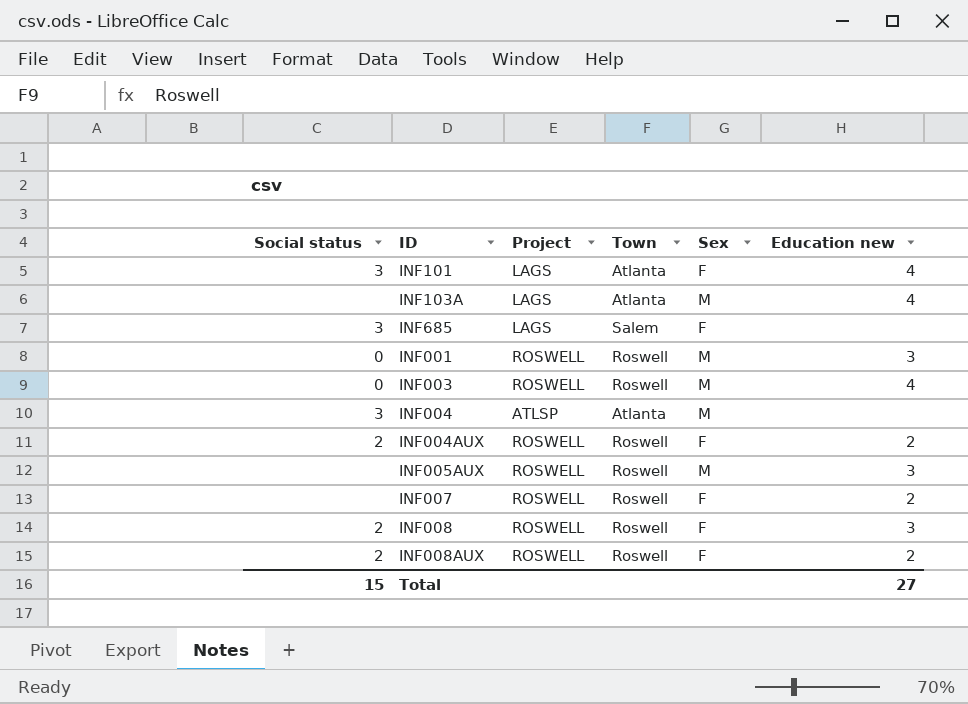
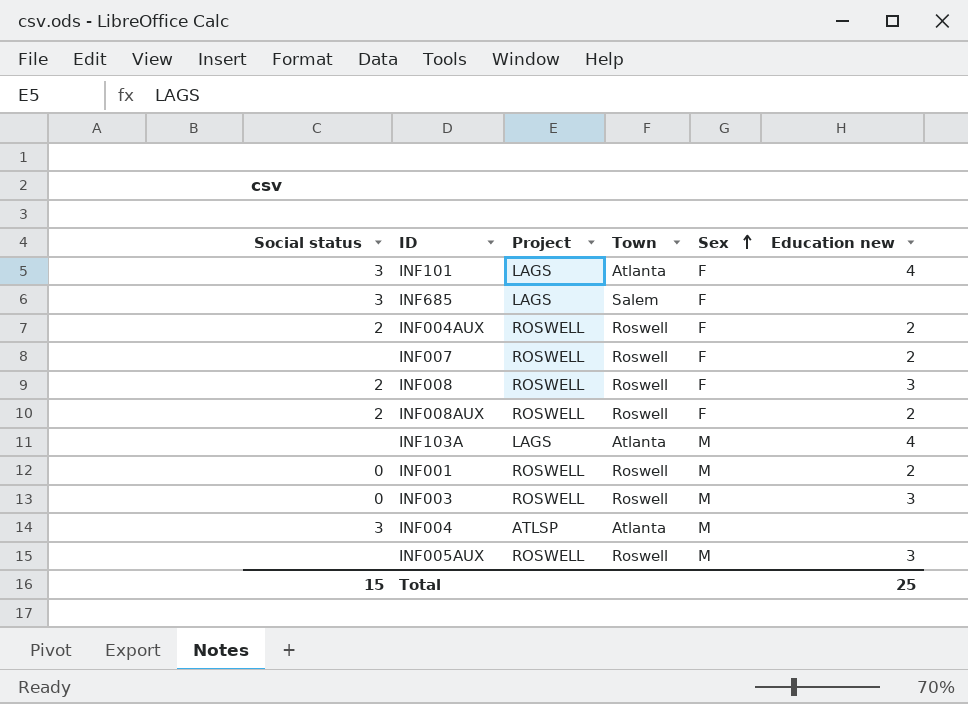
row order: none -> Sex ascending
INF001 | Education new: 3 -> 2
INF003 | Education new: 4 -> 3
Total | Education new: 27 -> 25

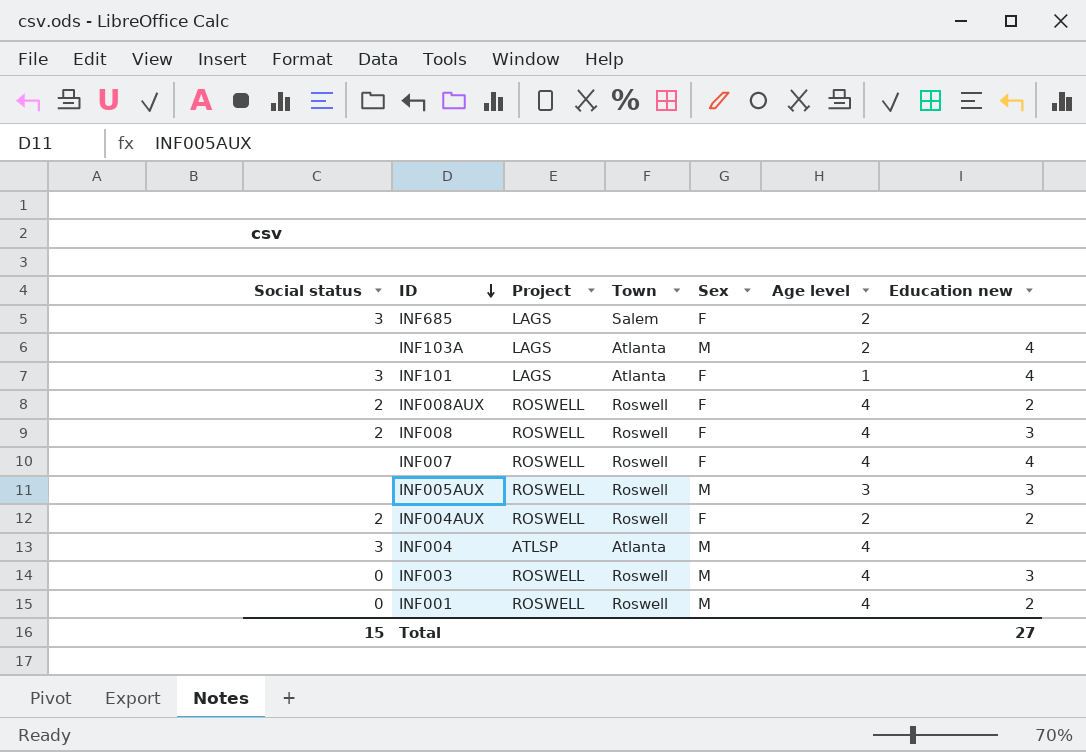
row order: Sex ascending -> ID descending
column Age level | position: none -> 6
INF007 | Education new: 2 -> 4
Total | Education new: 25 -> 27

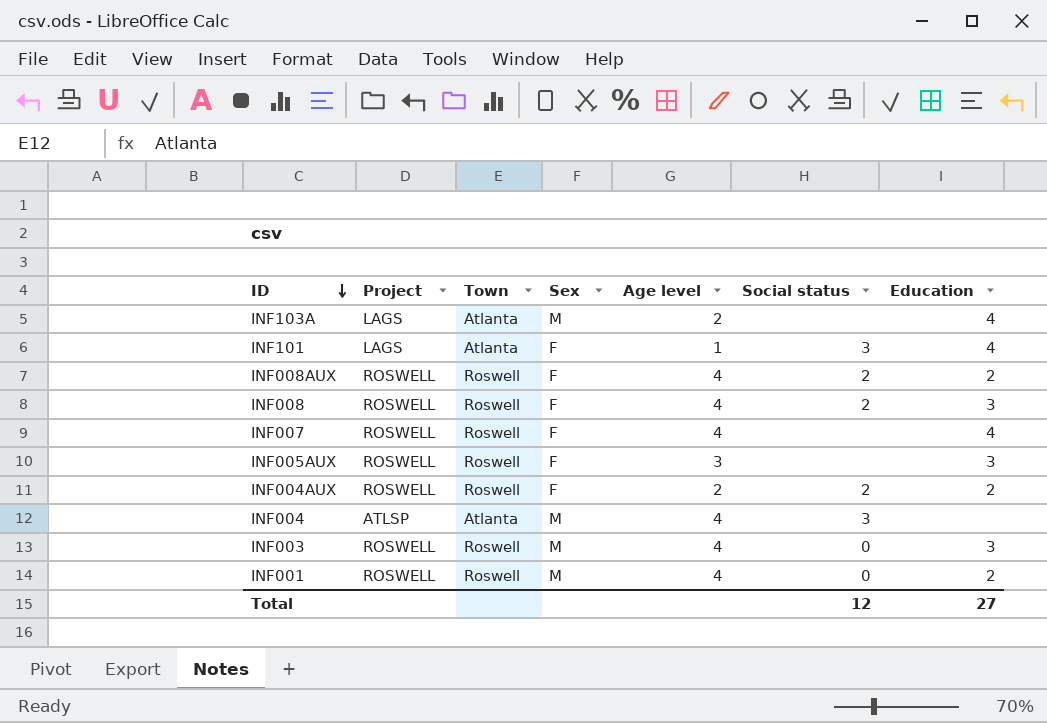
column Social status | position: 1 -> 6
column name: Education new -> Education
row INF685: 3 | LAGS | Salem | F | 2 | none -> none
INF005AUX | Sex: M -> F
Total | Social status: 15 -> 12

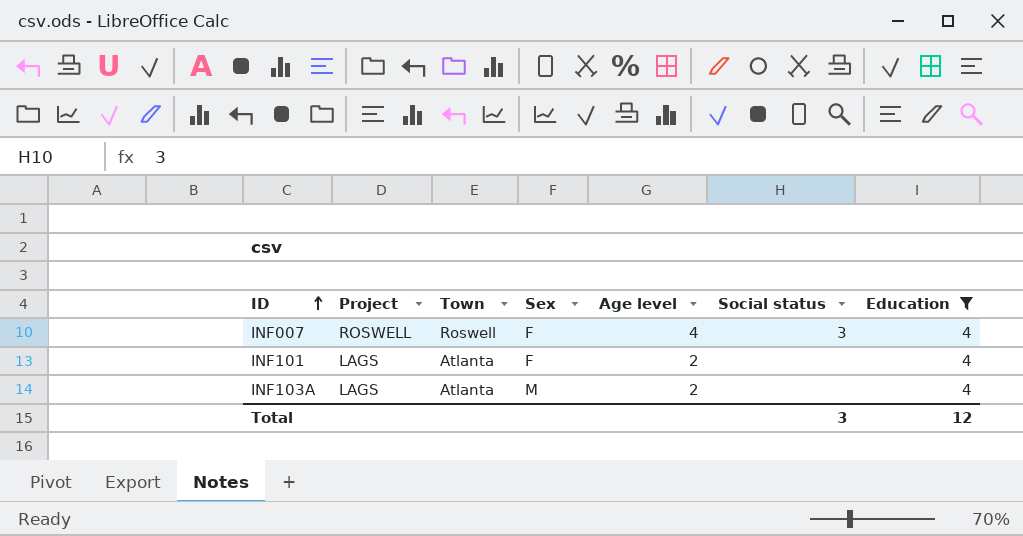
filter: none -> Education = 4
row order: ID descending -> ID ascending
INF007 | Social status: none -> 3
INF101 | Age level: 1 -> 2
INF101 | Social status: 3 -> none
Total | Social status: 12 -> 3
Total | Education: 27 -> 12

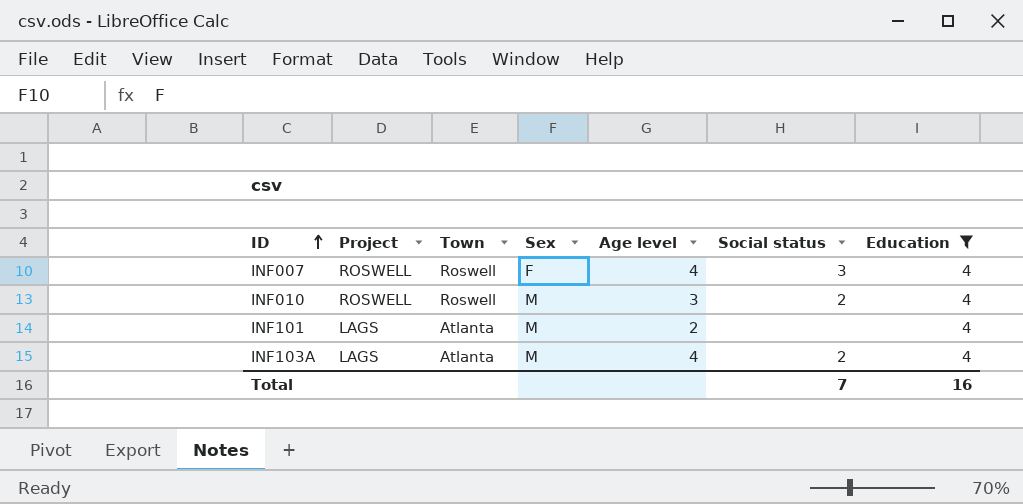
row INF010: none -> ROSWELL | Roswell | M | 3 | 2 | 4
INF101 | Sex: F -> M
INF103A | Age level: 2 -> 4
INF103A | Social status: none -> 2
Total | Social status: 3 -> 7
Total | Education: 12 -> 16

